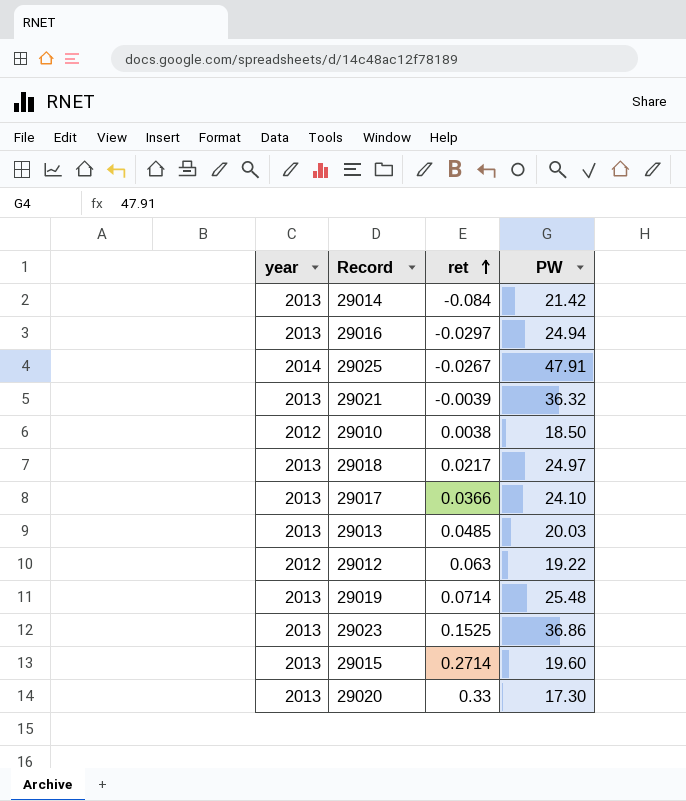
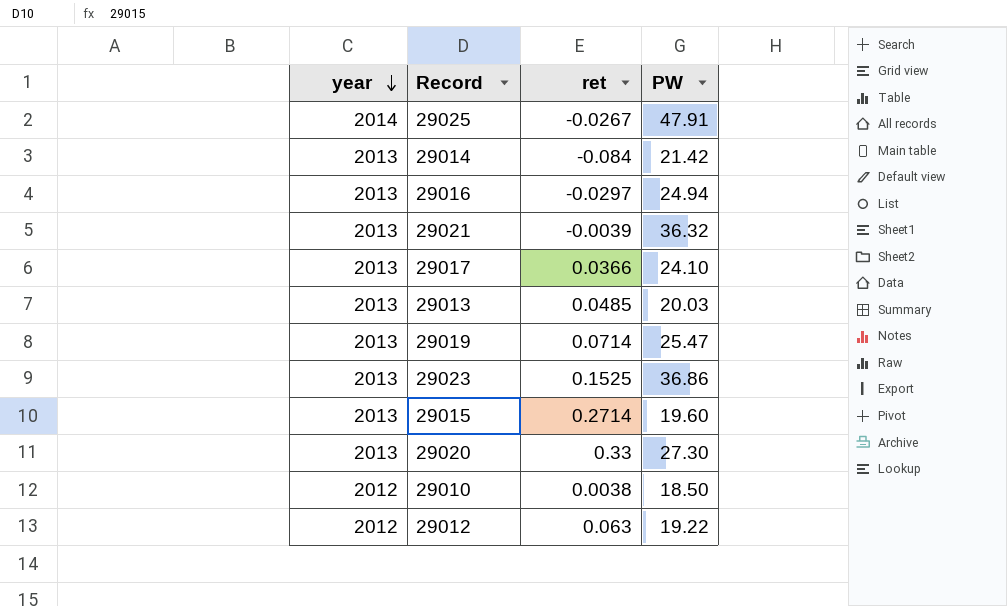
row order: ret ascending -> year descending
row 29018: 2013 | 0.0217 | 24.97 -> none
29019 | PW: 25.48 -> 25.47
29020 | PW: 17.30 -> 27.30

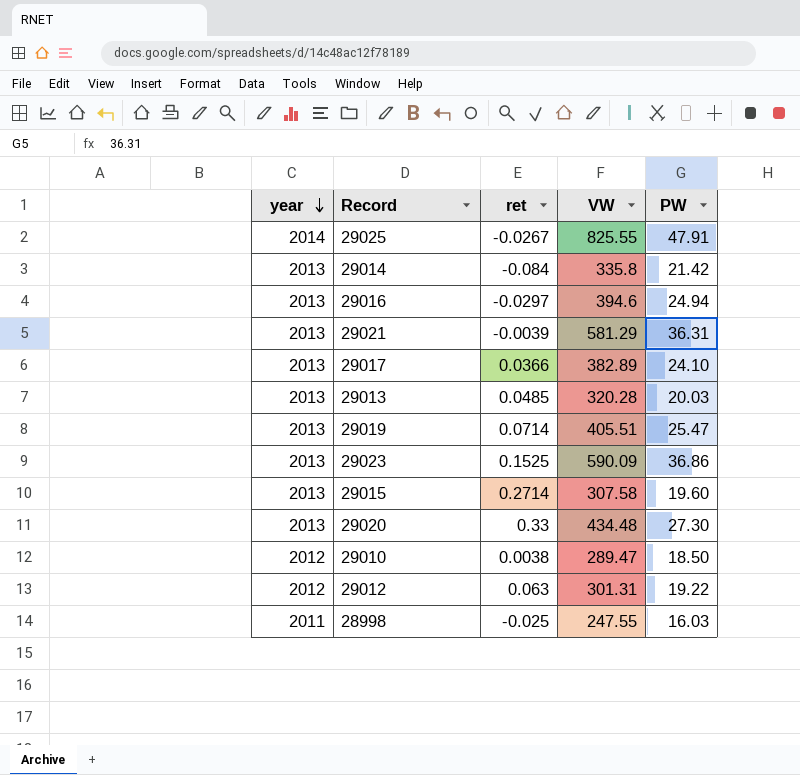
column VW | position: none -> 4
29021 | PW: 36.32 -> 36.31
row 28998: none -> 2011 | -0.025 | 247.55 | 16.03

